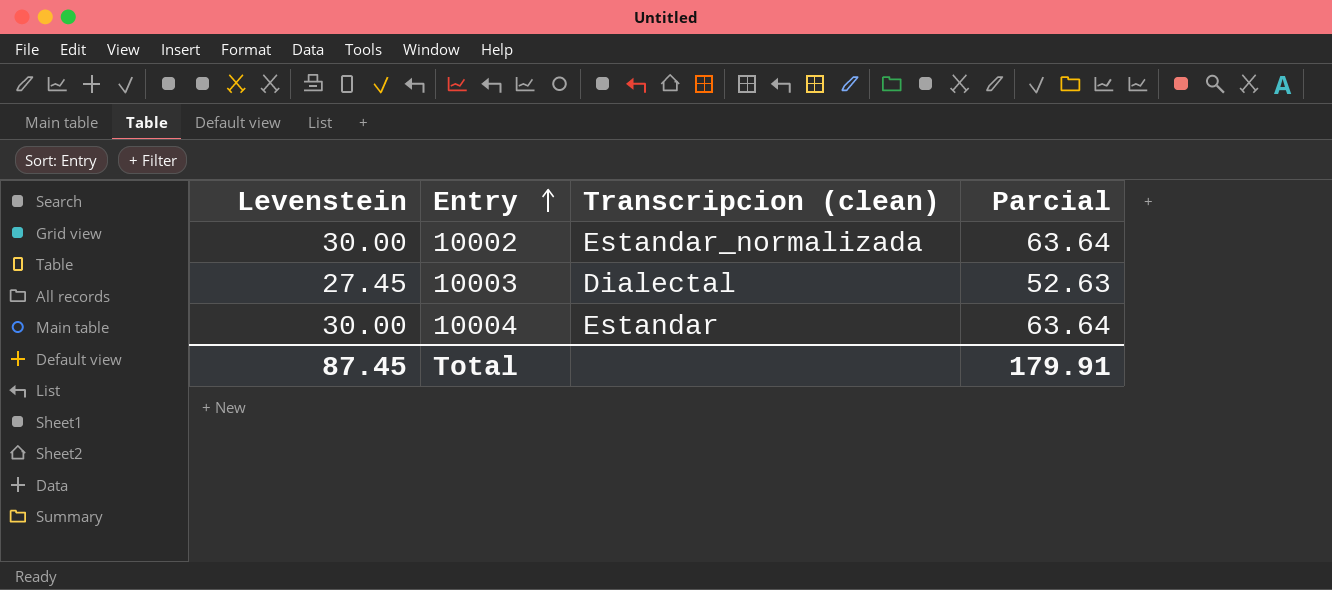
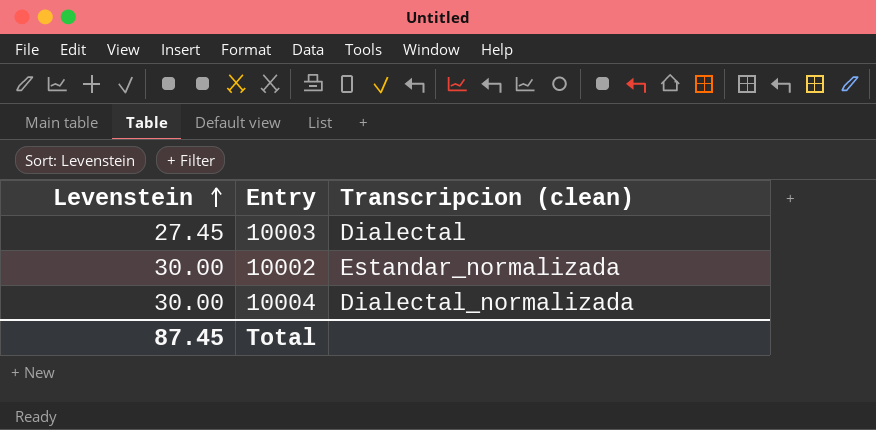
row order: Entry ascending -> Levenstein ascending
column Parcial | position: 4 -> none
10004 | Transcripcion (clean): Estandar -> Dialectal_normalizada

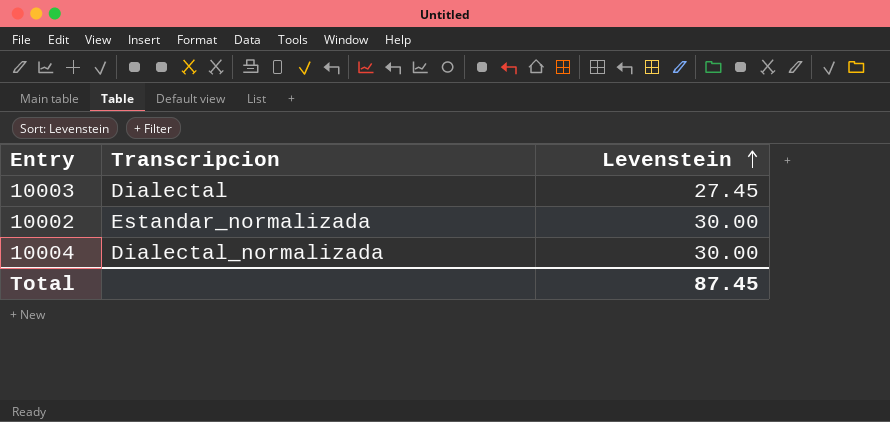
column name: Transcripcion (clean) -> Transcripcion
column Levenstein | position: 1 -> 3

